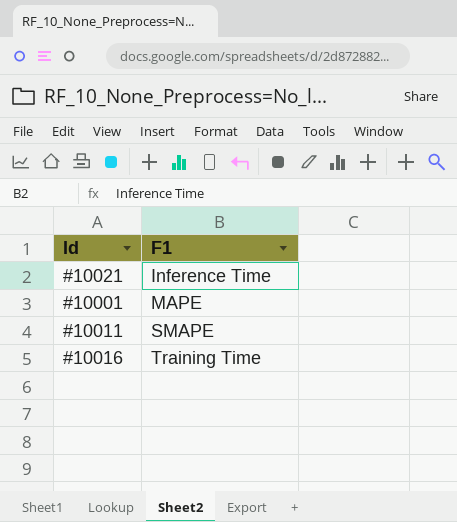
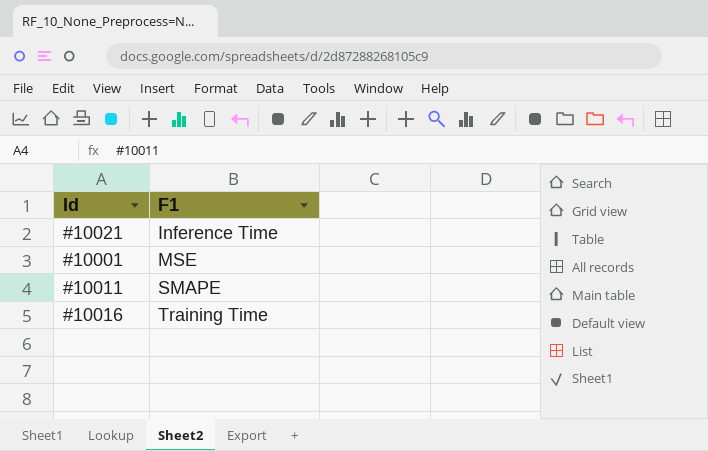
#10001 | F1: MAPE -> MSE

